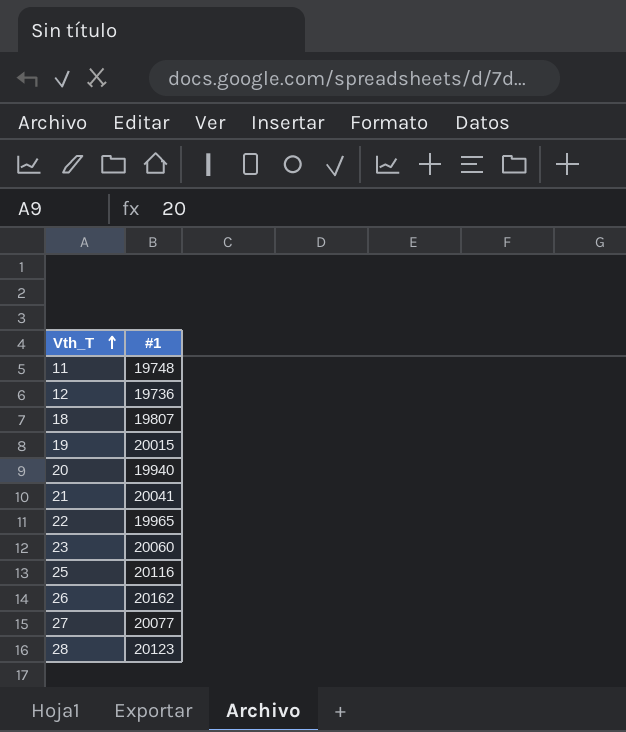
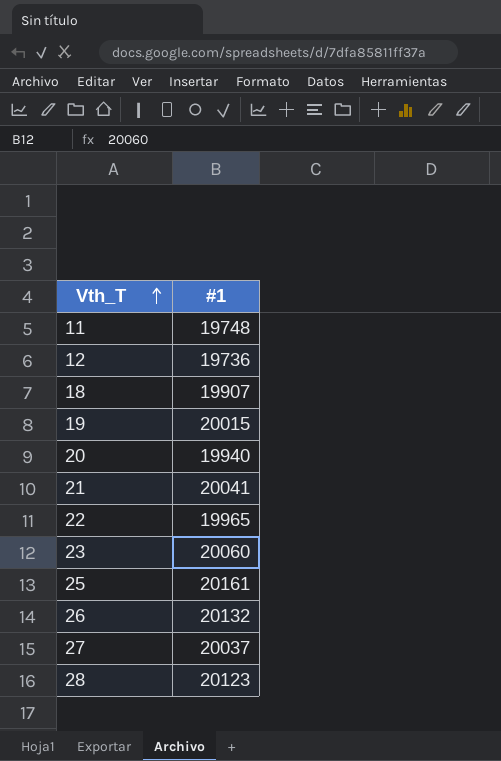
18 | #1: 19807 -> 19907
25 | #1: 20116 -> 20161
26 | #1: 20162 -> 20132
27 | #1: 20077 -> 20037

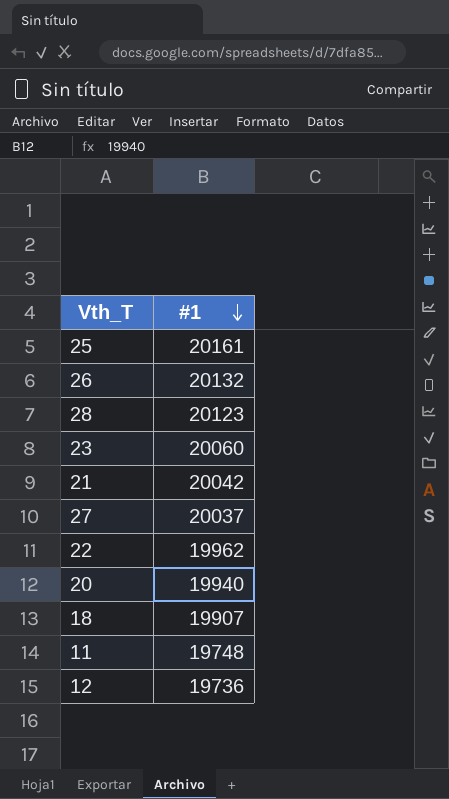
row order: Vth_T ascending -> #1 descending
row 19: 20015 -> none
21 | #1: 20041 -> 20042
22 | #1: 19965 -> 19962

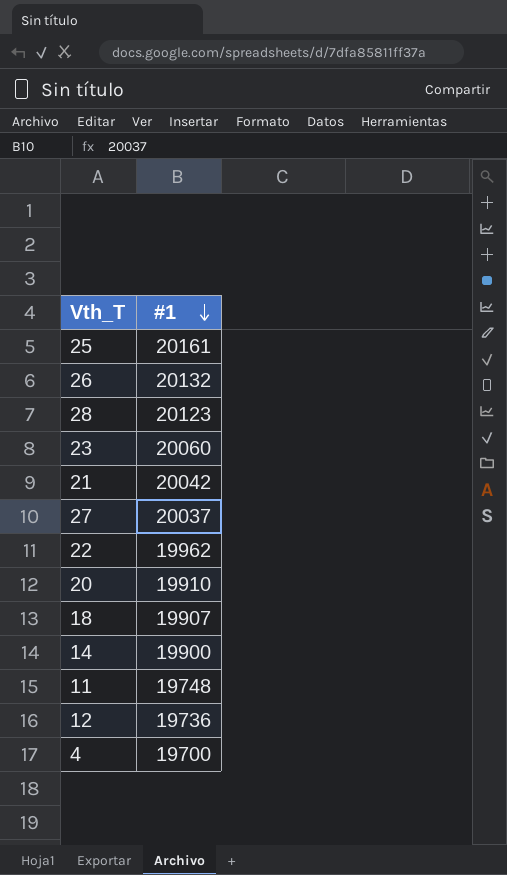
20 | #1: 19940 -> 19910
row 14: none -> 19900
row 4: none -> 19700

